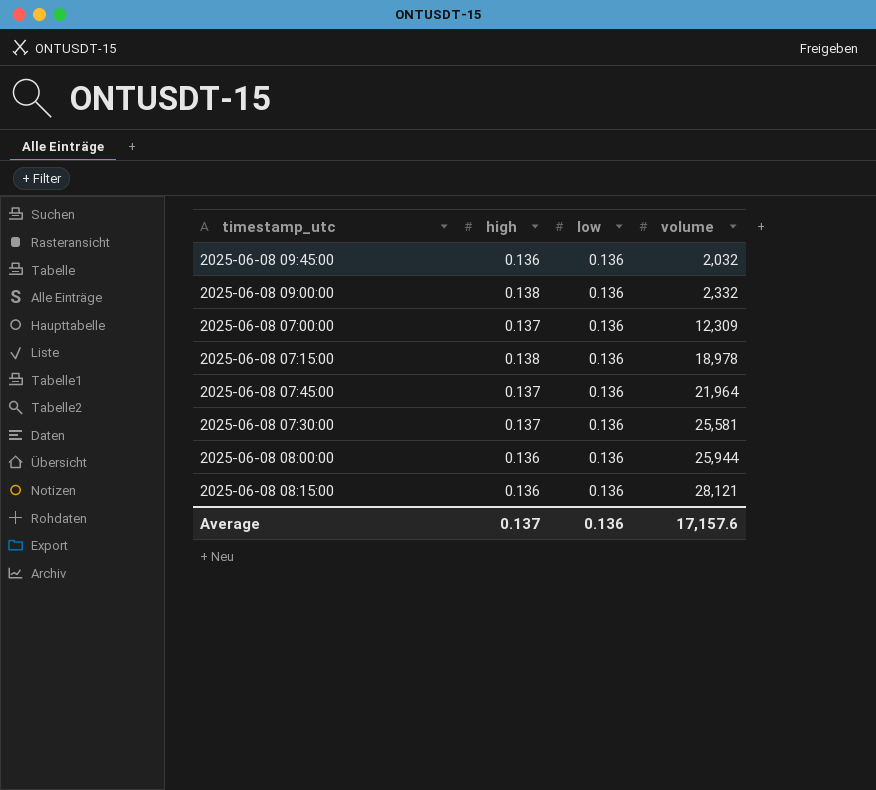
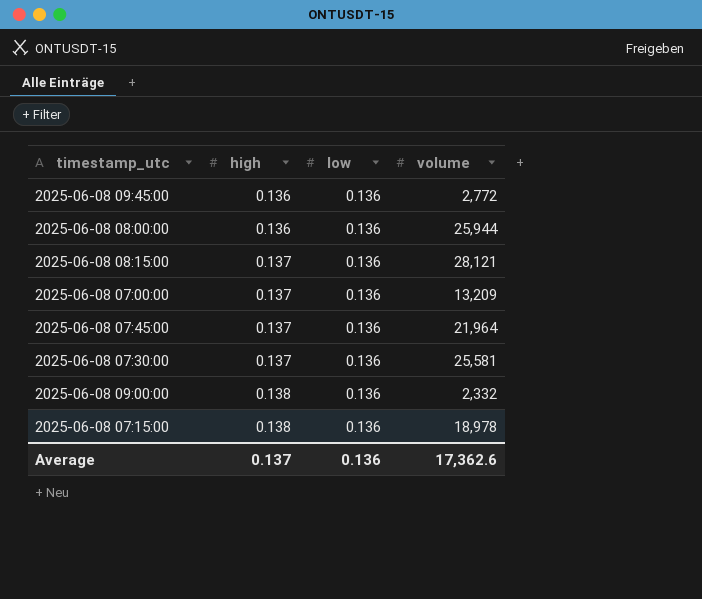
row order: volume ascending -> high ascending
2025-06-08 09:45:00 | volume: 2,032 -> 2,772
2025-06-08 08:15:00 | high: 0.136 -> 0.137
2025-06-08 07:00:00 | volume: 12,309 -> 13,209
Average | volume: 17,157.6 -> 17,362.6

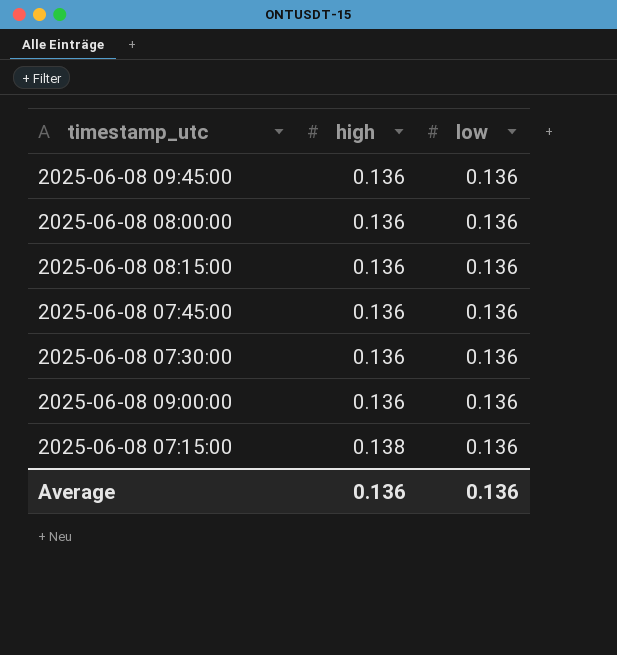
column volume | position: 4 -> none
row 2025-06-08 07:00:00: 0.137 | 0.136 | 13,209 -> none
2025-06-08 08:15:00 | high: 0.137 -> 0.136
2025-06-08 07:45:00 | high: 0.137 -> 0.136
2025-06-08 07:30:00 | high: 0.137 -> 0.136
2025-06-08 09:00:00 | high: 0.138 -> 0.136
Average | high: 0.137 -> 0.136

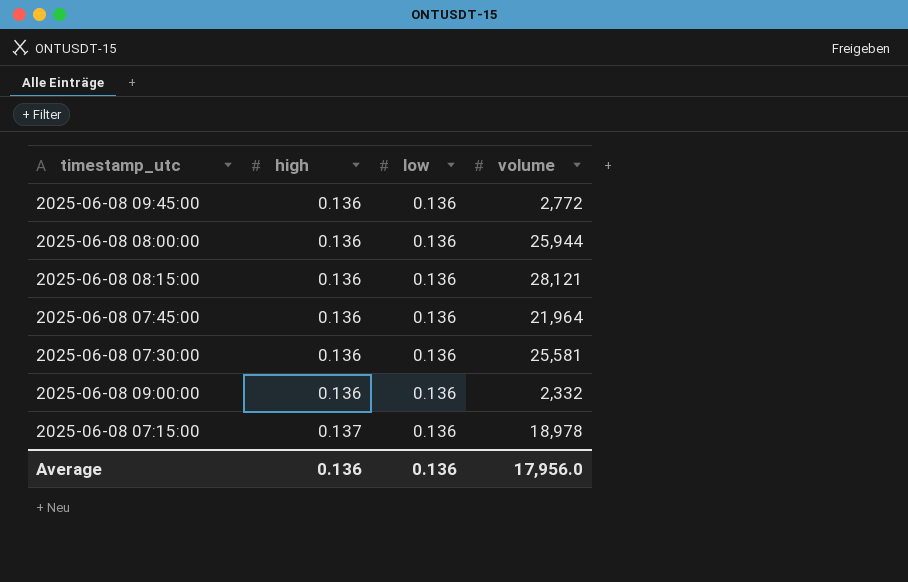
column volume | position: none -> 4
2025-06-08 07:15:00 | high: 0.138 -> 0.137

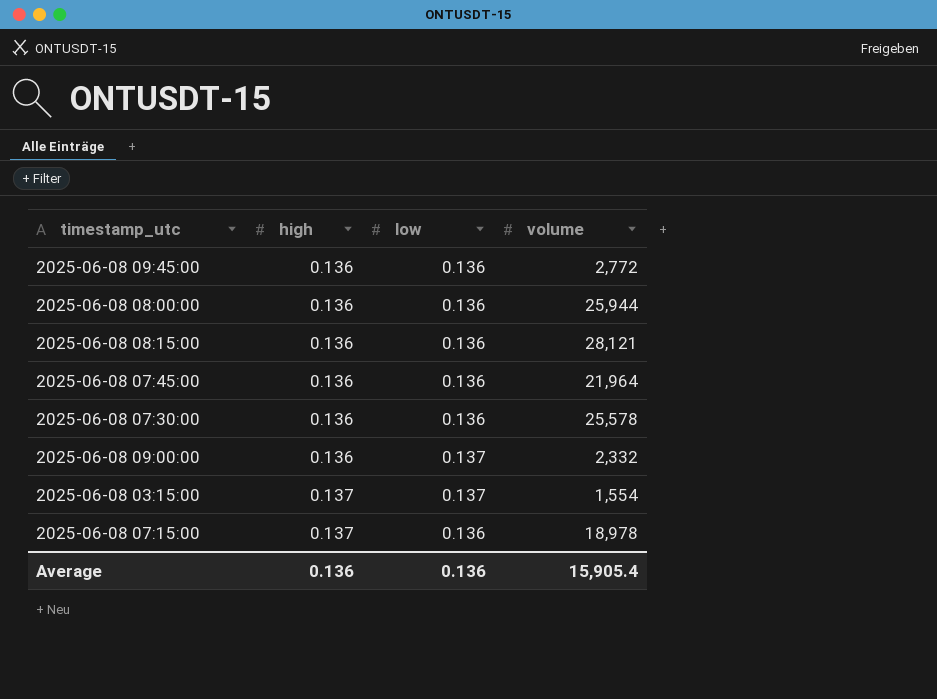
2025-06-08 07:30:00 | volume: 25,581 -> 25,578
2025-06-08 09:00:00 | low: 0.136 -> 0.137
row 2025-06-08 03:15:00: none -> 0.137 | 0.137 | 1,554
Average | volume: 17,956.0 -> 15,905.4

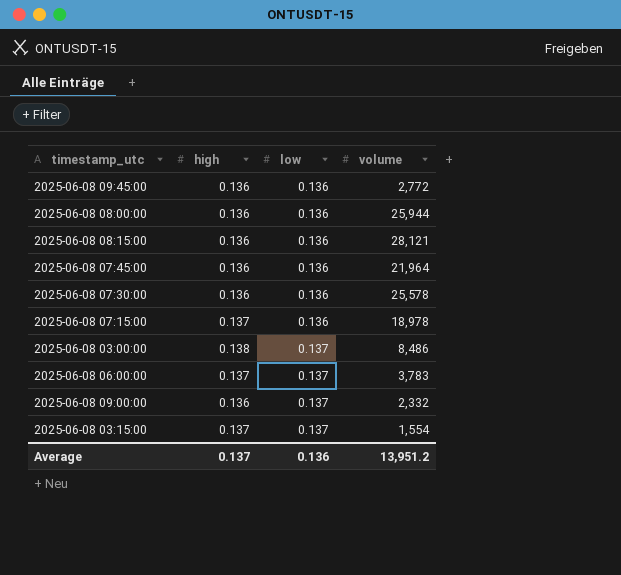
row order: high ascending -> low ascending
row 2025-06-08 03:00:00: none -> 0.138 | 0.137 | 8,486
row 2025-06-08 06:00:00: none -> 0.137 | 0.137 | 3,783
Average | high: 0.136 -> 0.137
Average | volume: 15,905.4 -> 13,951.2

